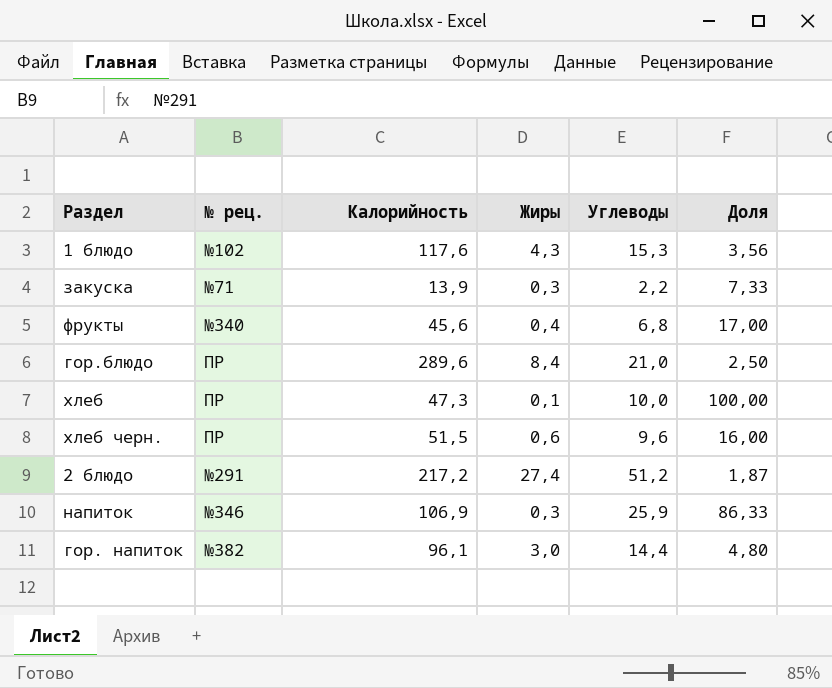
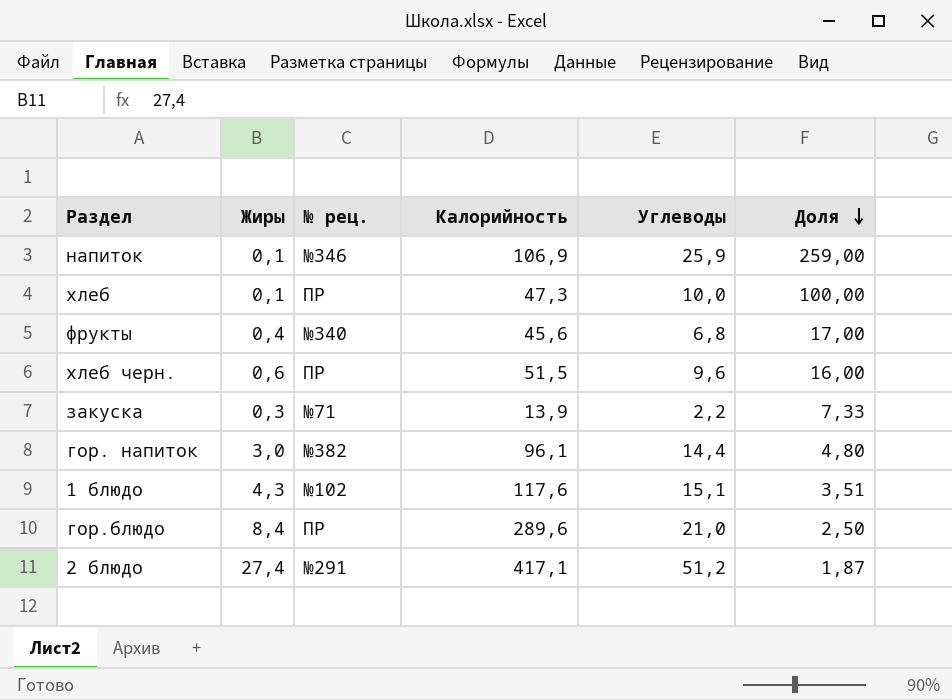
row order: none -> Доля descending
column Жиры | position: 4 -> 2
напиток | Жиры: 0,3 -> 0,1
напиток | Доля: 86,33 -> 259,00
1 блюдо | Углеводы: 15,3 -> 15,1
1 блюдо | Доля: 3,56 -> 3,51
2 блюдо | Калорийность: 217,2 -> 417,1

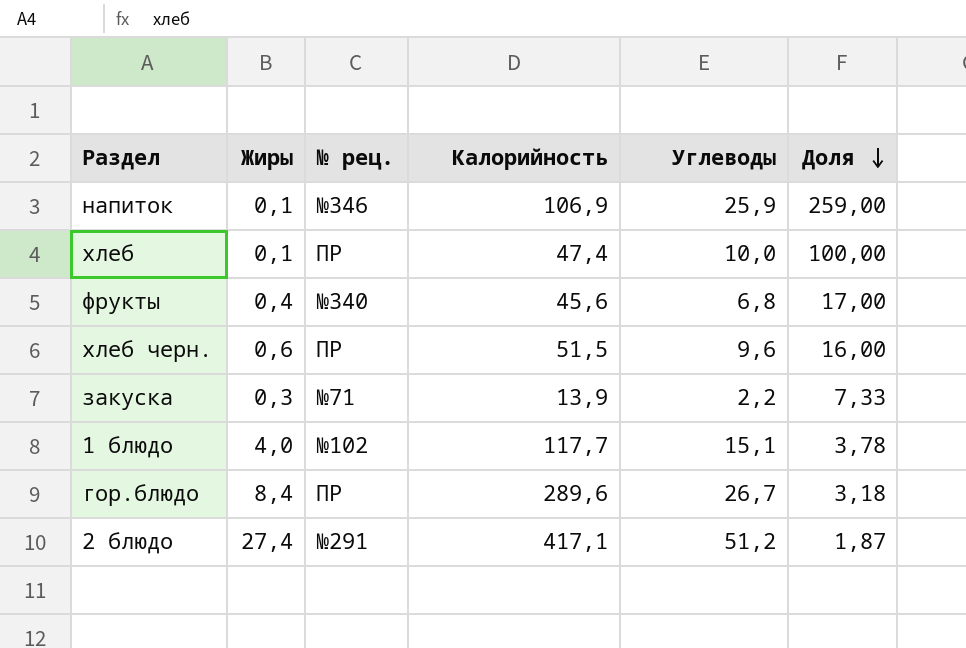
row гор. напиток: 3,0 | №382 | 96,1 | 14,4 | 4,80 -> none
хлеб | Калорийность: 47,3 -> 47,4
1 блюдо | Жиры: 4,3 -> 4,0
1 блюдо | Калорийность: 117,6 -> 117,7
1 блюдо | Доля: 3,51 -> 3,78
гор.блюдо | Углеводы: 21,0 -> 26,7
гор.блюдо | Доля: 2,50 -> 3,18

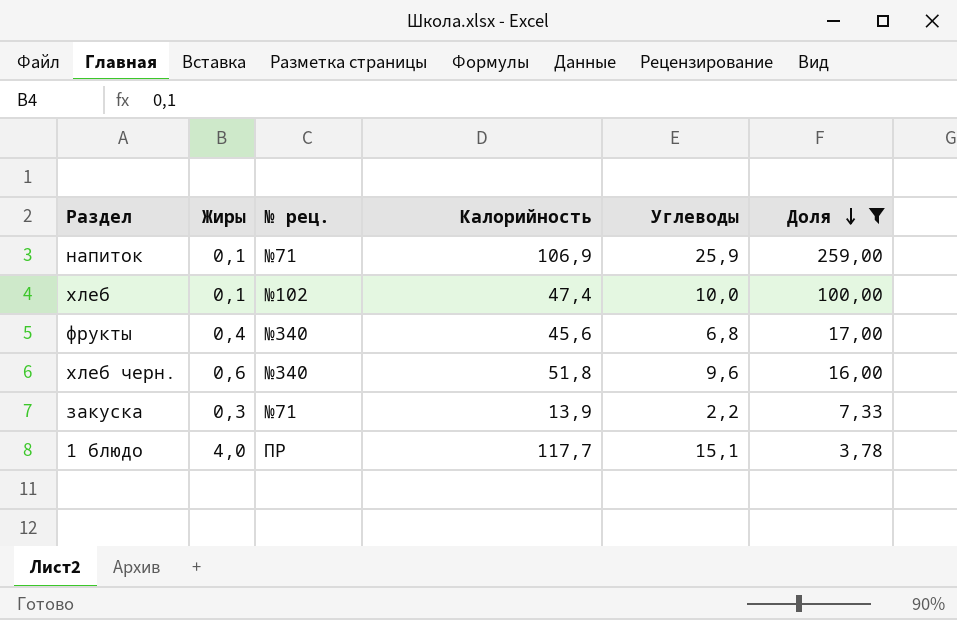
filter: none -> Доля >= 3,78
напиток | № рец.: №346 -> №71
хлеб | № рец.: ПР -> №102
хлеб черн. | № рец.: ПР -> №340
хлеб черн. | Калорийность: 51,5 -> 51,8
1 блюдо | № рец.: №102 -> ПР

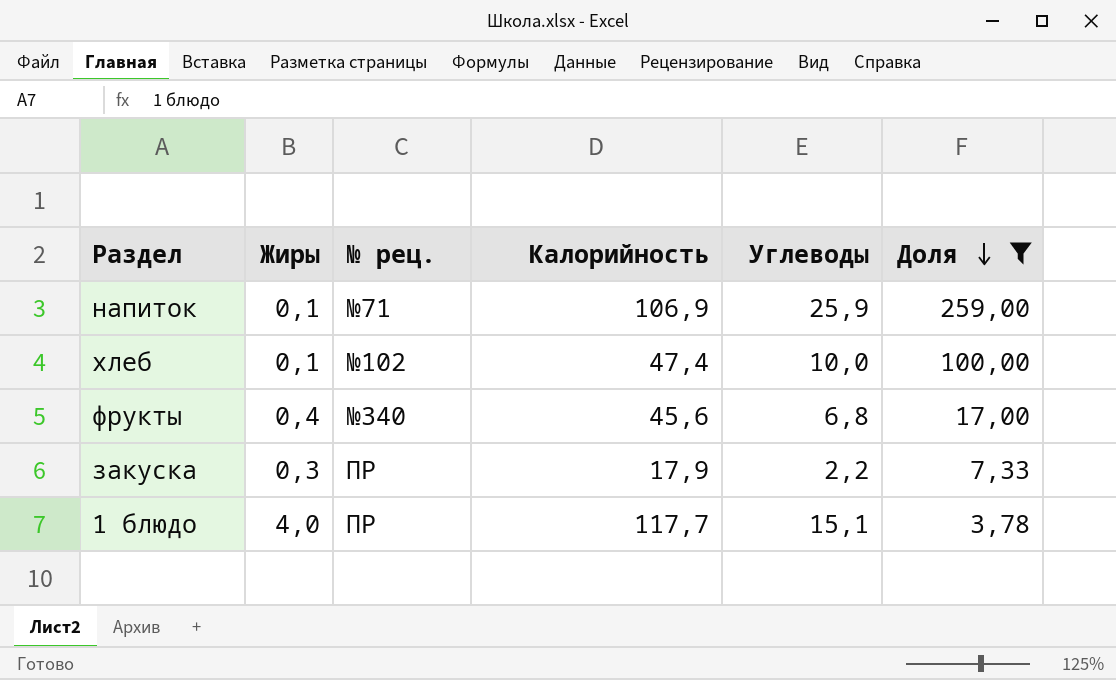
row хлеб черн.: 0,6 | №340 | 51,8 | 9,6 | 16,00 -> none
закуска | № рец.: №71 -> ПР
закуска | Калорийность: 13,9 -> 17,9

